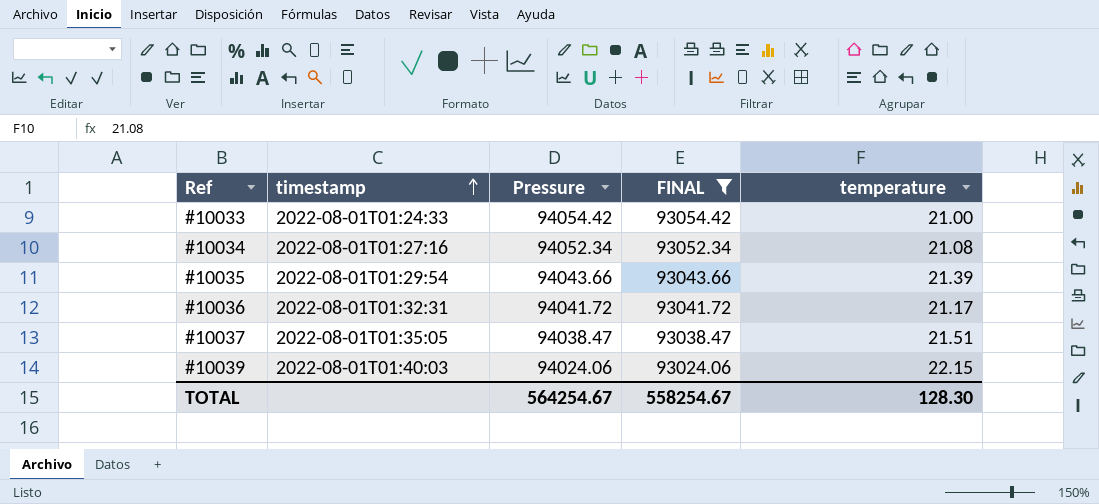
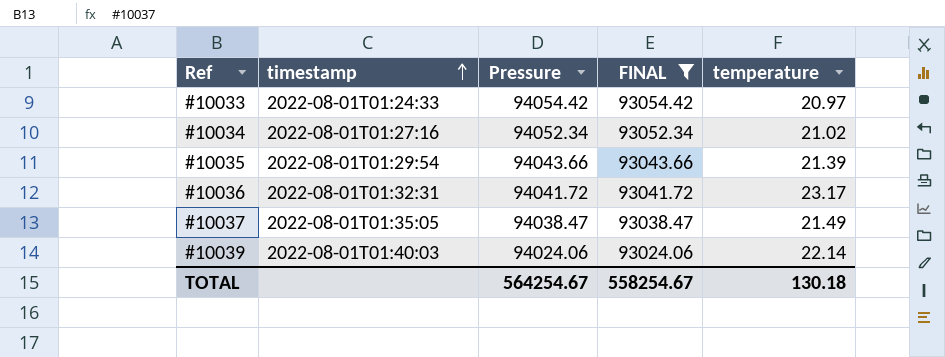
#10033 | temperature: 21.00 -> 20.97
#10034 | temperature: 21.08 -> 21.02
#10036 | temperature: 21.17 -> 23.17
#10037 | temperature: 21.51 -> 21.49
#10039 | temperature: 22.15 -> 22.14
TOTAL | temperature: 128.30 -> 130.18

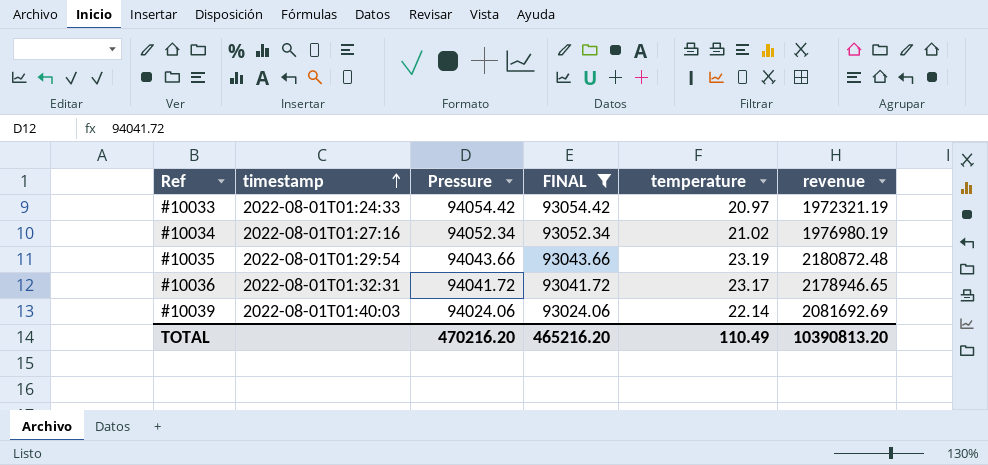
column revenue | formula: none -> [Pressure] * [temperature]
row #10037: 2022-08-01T01:35:05 | 94038.47 | 93038.47 | 21.49 -> none
#10035 | temperature: 21.39 -> 23.19
TOTAL | Pressure: 564254.67 -> 470216.20
TOTAL | FINAL: 558254.67 -> 465216.20
TOTAL | temperature: 130.18 -> 110.49

